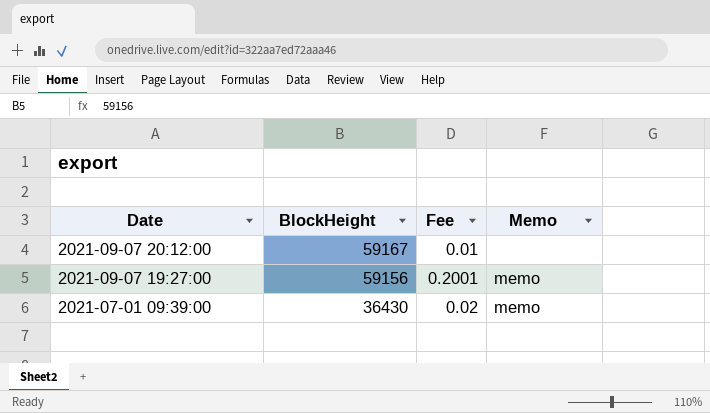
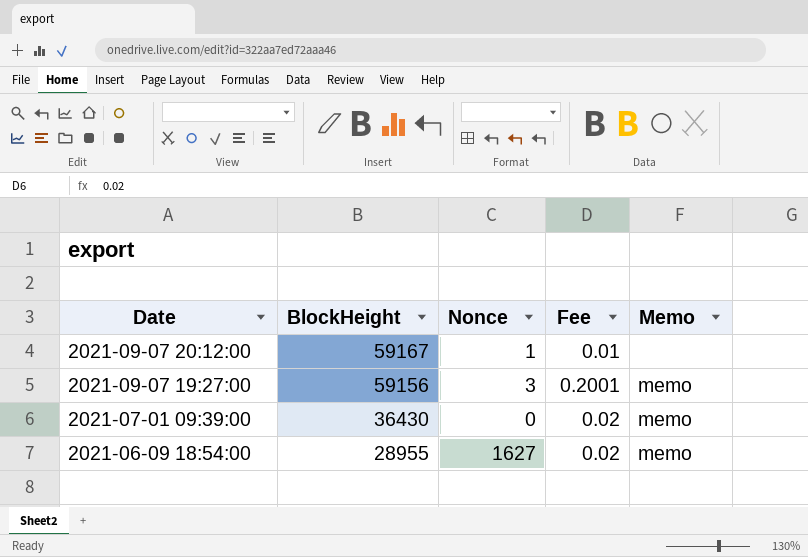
column Nonce | position: none -> 3
row 2021-06-09 18:54:00: none -> 28955 | 1627 | 0.02 | memo

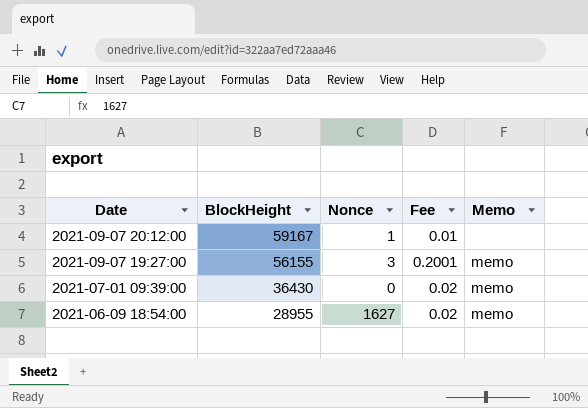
2021-09-07 19:27:00 | BlockHeight: 59156 -> 56155

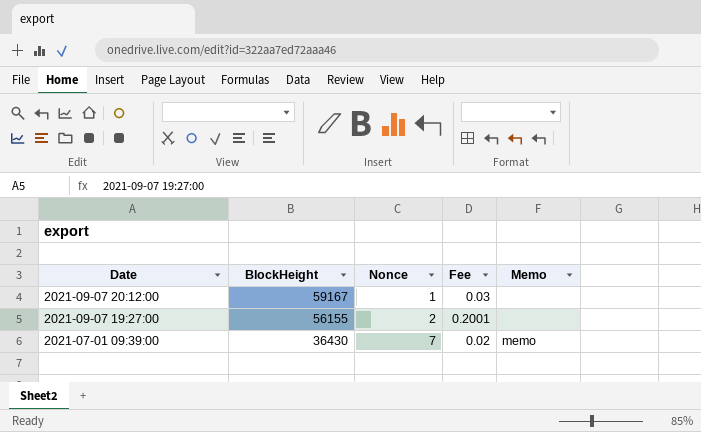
row 2021-06-09 18:54:00: 28955 | 1627 | 0.02 | memo -> none
2021-09-07 20:12:00 | Fee: 0.01 -> 0.03
2021-09-07 19:27:00 | Nonce: 3 -> 2
2021-09-07 19:27:00 | Memo: memo -> none
2021-07-01 09:39:00 | Nonce: 0 -> 7

